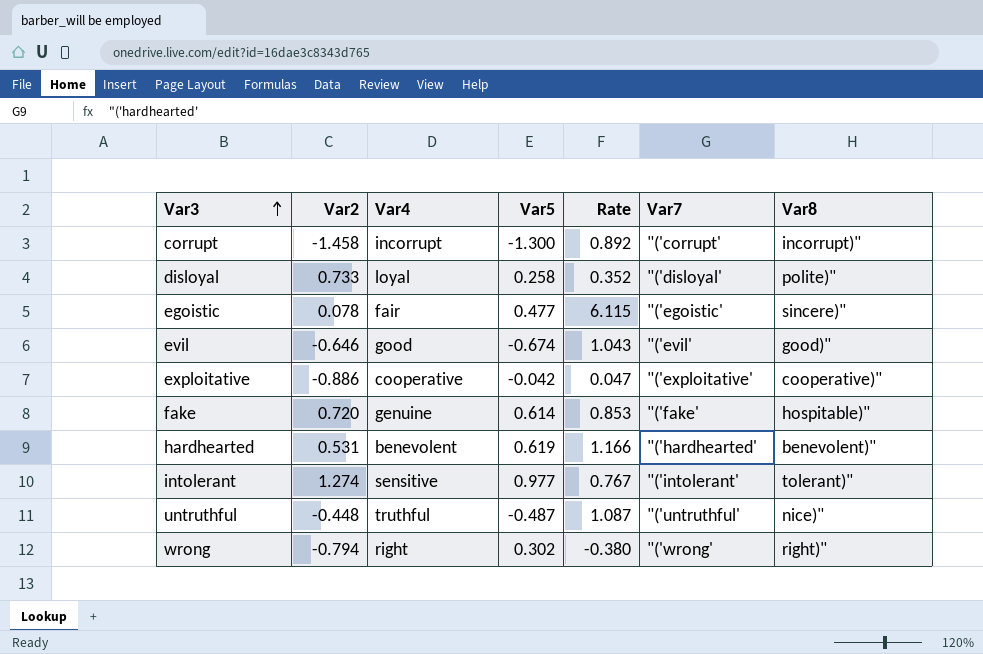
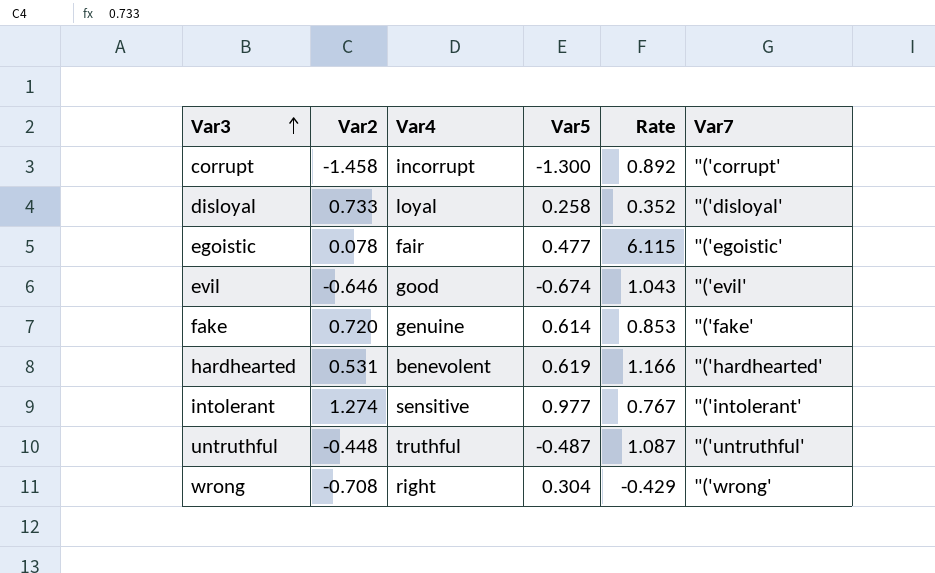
column Var8 | position: 7 -> none
row exploitative: -0.886 | cooperative | -0.042 | 0.047 | "('exploitative' | cooperative)" -> none
wrong | Var2: -0.794 -> -0.708
wrong | Var5: 0.302 -> 0.304
wrong | Rate: -0.380 -> -0.429

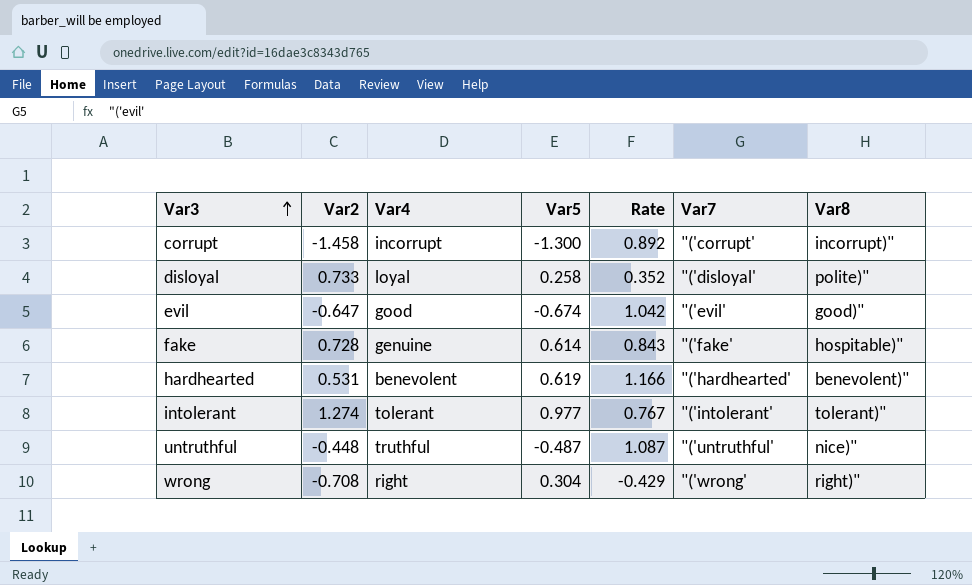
column Var8 | position: none -> 7
row egoistic: 0.078 | fair | 0.477 | 6.115 | "('egoistic' -> none
evil | Var2: -0.646 -> -0.647
evil | Rate: 1.043 -> 1.042
fake | Var2: 0.720 -> 0.728
fake | Rate: 0.853 -> 0.843
intolerant | Var4: sensitive -> tolerant

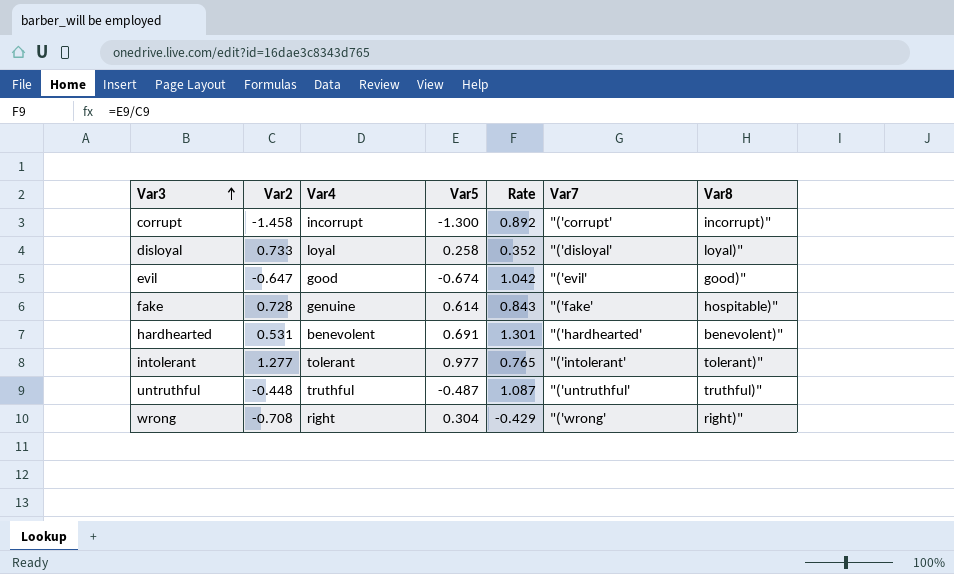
disloyal | Var8: polite)" -> loyal)"
hardhearted | Var5: 0.619 -> 0.691
hardhearted | Rate: 1.166 -> 1.301
intolerant | Var2: 1.274 -> 1.277
intolerant | Rate: 0.767 -> 0.765
untruthful | Var8: nice)" -> truthful)"

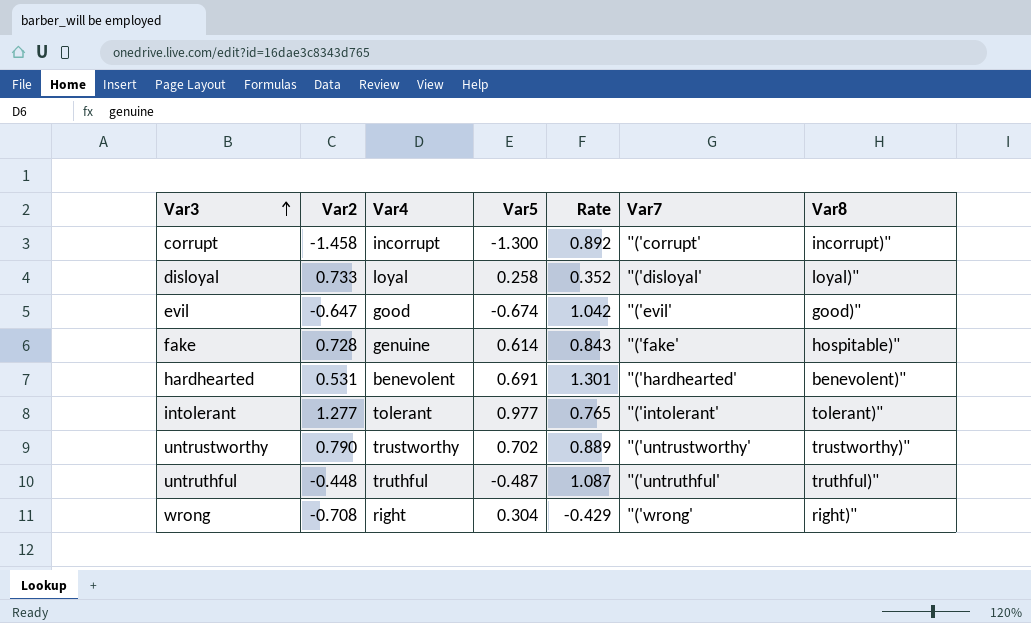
row untrustworthy: none -> 0.790 | trustworthy | 0.702 | 0.889 | "('untrustworthy' | trustworthy)"

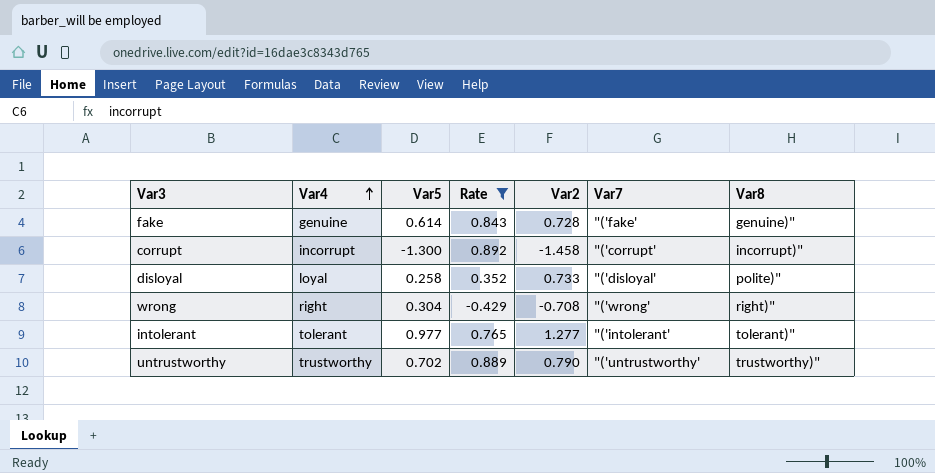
filter: none -> Rate <= 0.892
row order: Var3 ascending -> Var4 ascending
column Var2 | position: 2 -> 5
fake | Var8: hospitable)" -> genuine)"
disloyal | Var8: loyal)" -> polite)"

